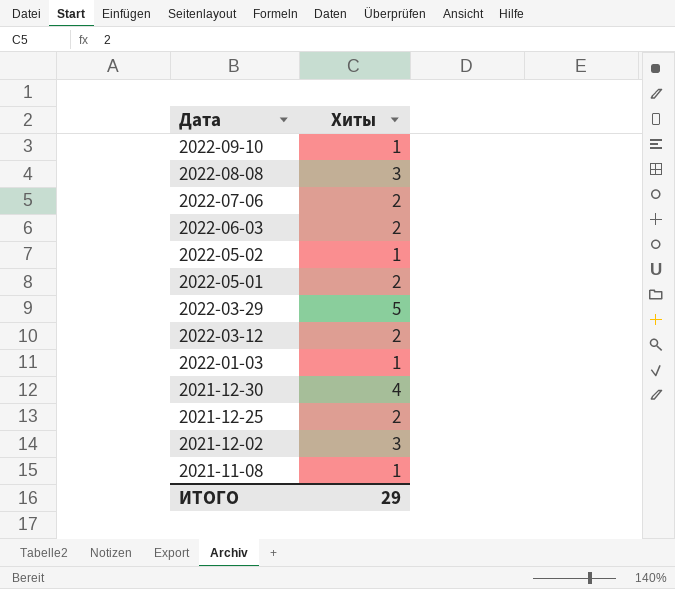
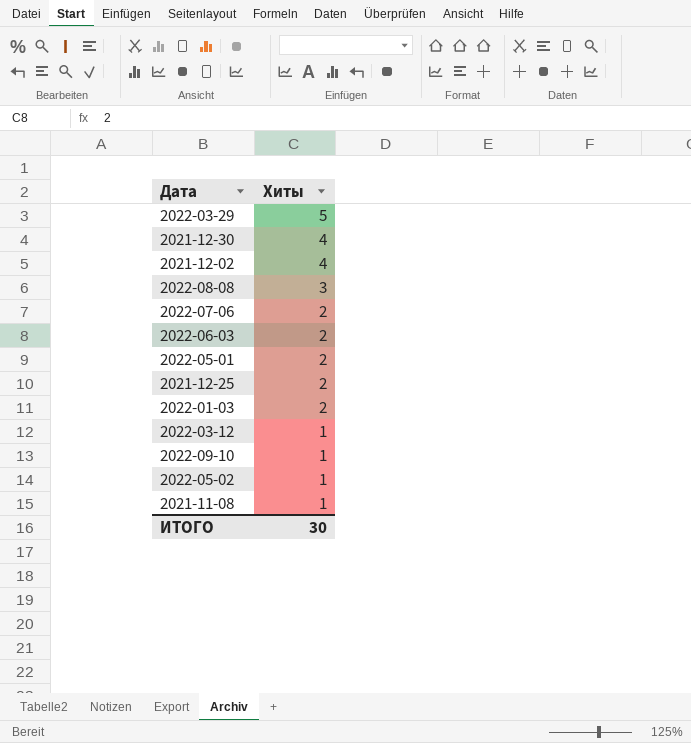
row order: Дата descending -> Хиты descending
2021-12-02 | Хиты: 3 -> 4
2022-01-03 | Хиты: 1 -> 2
2022-03-12 | Хиты: 2 -> 1
ИТОГО | Хиты: 29 -> 30

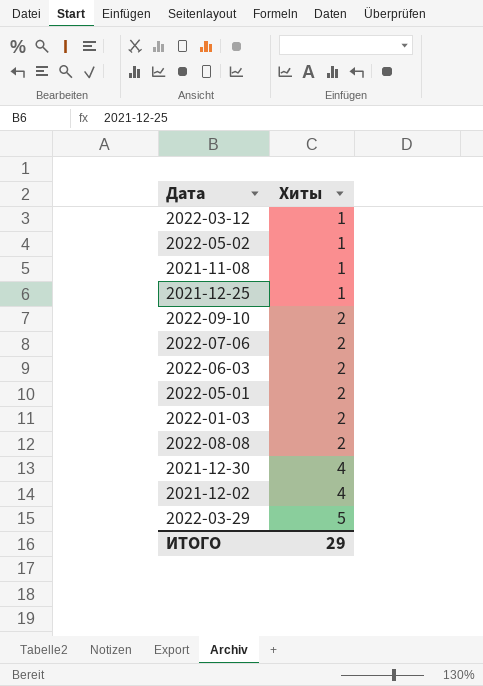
row order: Хиты descending -> Хиты ascending
2021-12-25 | Хиты: 2 -> 1
2022-09-10 | Хиты: 1 -> 2
2022-08-08 | Хиты: 3 -> 2
ИТОГО | Хиты: 30 -> 29

